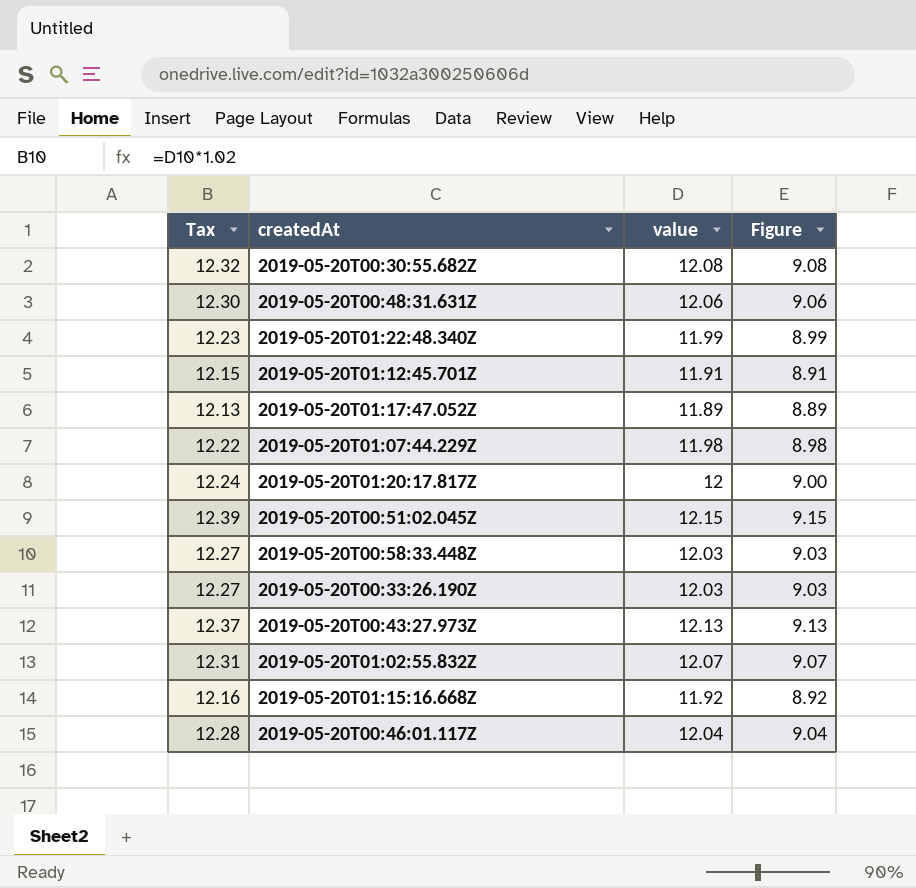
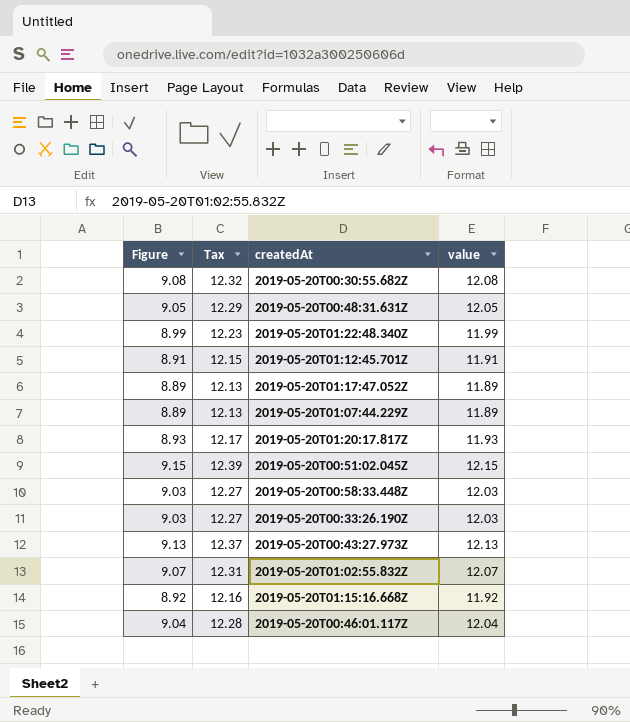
column Figure | position: 4 -> 1
2019-05-20T00:48:31.631Z | Figure: 9.06 -> 9.05
2019-05-20T00:48:31.631Z | Tax: 12.30 -> 12.29
2019-05-20T00:48:31.631Z | value: 12.06 -> 12.05
2019-05-20T01:07:44.229Z | Figure: 8.98 -> 8.89
2019-05-20T01:07:44.229Z | Tax: 12.22 -> 12.13
2019-05-20T01:07:44.229Z | value: 11.98 -> 11.89
2019-05-20T01:20:17.817Z | Figure: 9.00 -> 8.93
2019-05-20T01:20:17.817Z | Tax: 12.24 -> 12.17
2019-05-20T01:20:17.817Z | value: 12 -> 11.93

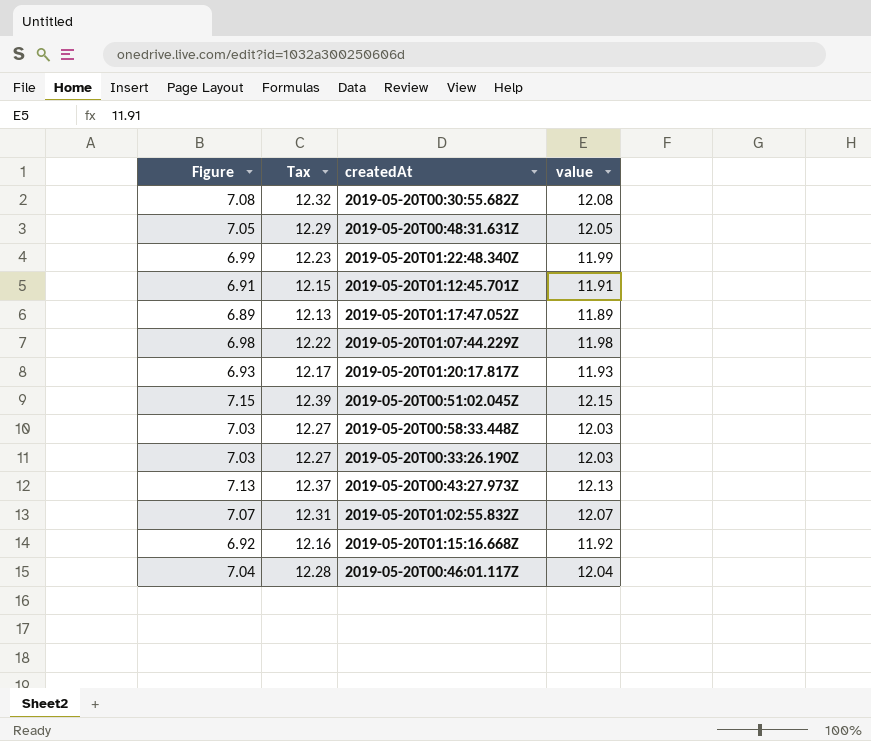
column Figure | formula: [value] - 3 -> [value] - 5
2019-05-20T01:07:44.229Z | Tax: 12.13 -> 12.22
2019-05-20T01:07:44.229Z | value: 11.89 -> 11.98

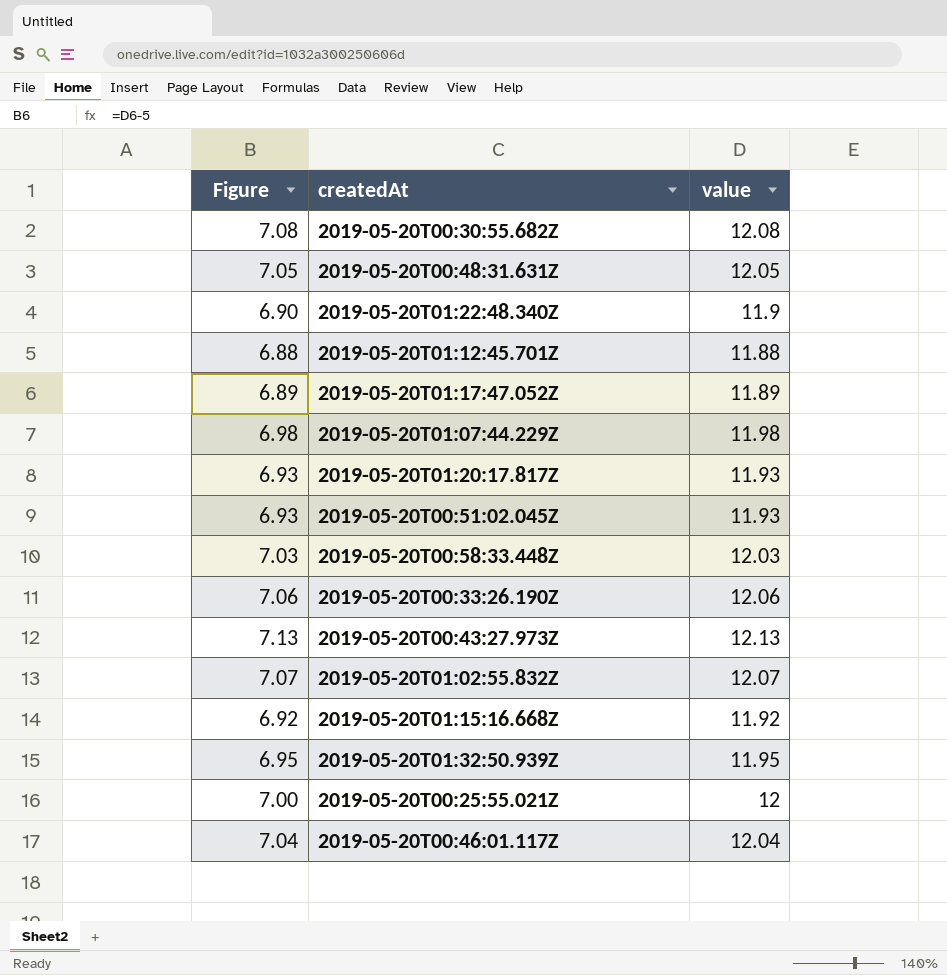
column Tax | formula: [value] * 1.02 -> none
2019-05-20T01:22:48.340Z | Figure: 6.99 -> 6.90
2019-05-20T01:22:48.340Z | value: 11.99 -> 11.9
2019-05-20T01:12:45.701Z | Figure: 6.91 -> 6.88
2019-05-20T01:12:45.701Z | value: 11.91 -> 11.88
2019-05-20T00:51:02.045Z | Figure: 7.15 -> 6.93
2019-05-20T00:51:02.045Z | value: 12.15 -> 11.93
2019-05-20T00:33:26.190Z | Figure: 7.03 -> 7.06
2019-05-20T00:33:26.190Z | value: 12.03 -> 12.06
row 2019-05-20T01:32:50.939Z: none -> 6.95 | 11.95
row 2019-05-20T00:25:55.021Z: none -> 7.00 | 12

